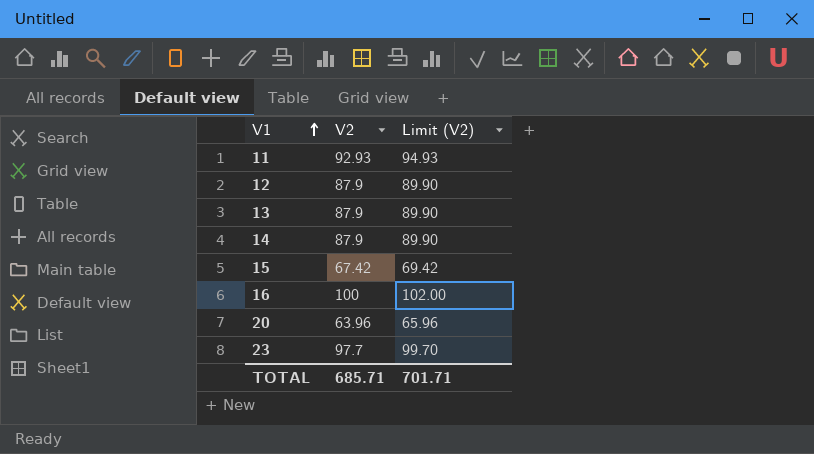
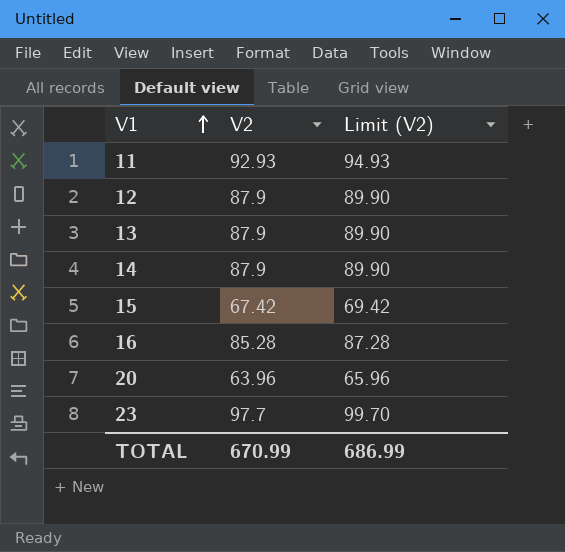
16 | V2: 100 -> 85.28
16 | Limit (V2): 102.00 -> 87.28
TOTAL | V2: 685.71 -> 670.99
TOTAL | Limit (V2): 701.71 -> 686.99

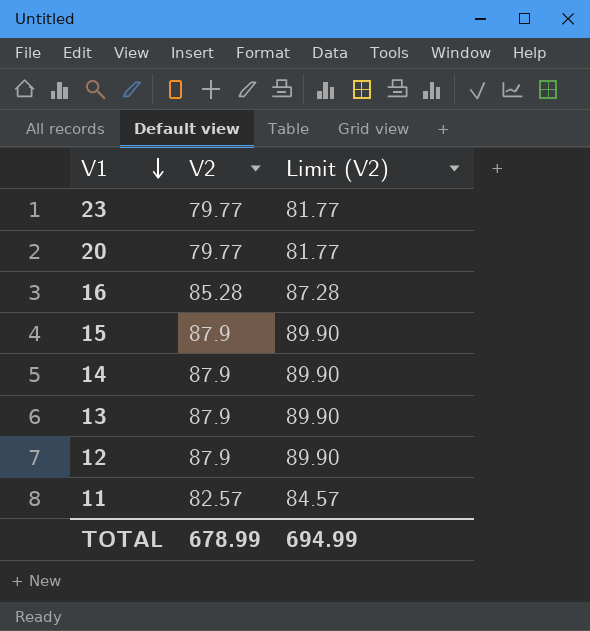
row order: V1 ascending -> V1 descending
23 | V2: 97.7 -> 79.77
23 | Limit (V2): 99.70 -> 81.77
20 | V2: 63.96 -> 79.77
20 | Limit (V2): 65.96 -> 81.77
15 | V2: 67.42 -> 87.9
15 | Limit (V2): 69.42 -> 89.90
11 | V2: 92.93 -> 82.57
11 | Limit (V2): 94.93 -> 84.57
TOTAL | V2: 670.99 -> 678.99
TOTAL | Limit (V2): 686.99 -> 694.99

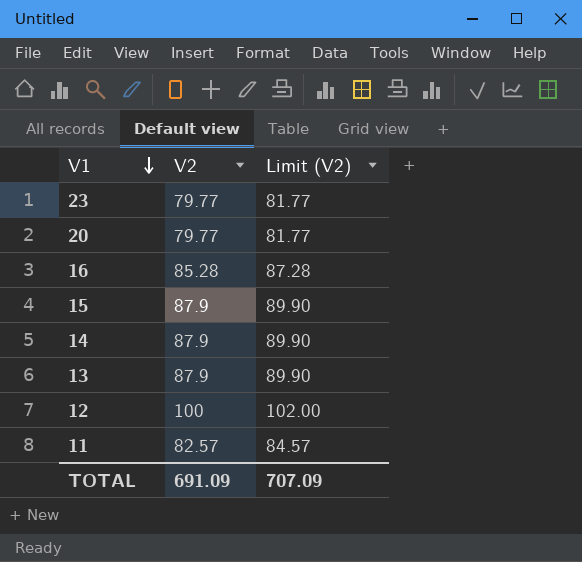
12 | V2: 87.9 -> 100
12 | Limit (V2): 89.90 -> 102.00
TOTAL | V2: 678.99 -> 691.09
TOTAL | Limit (V2): 694.99 -> 707.09

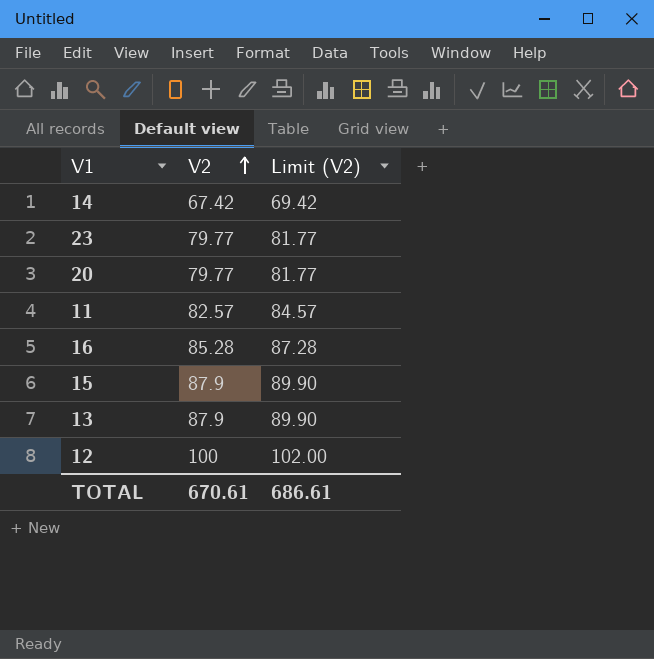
row order: V1 descending -> V2 ascending
14 | V2: 87.9 -> 67.42
14 | Limit (V2): 89.90 -> 69.42
TOTAL | V2: 691.09 -> 670.61
TOTAL | Limit (V2): 707.09 -> 686.61

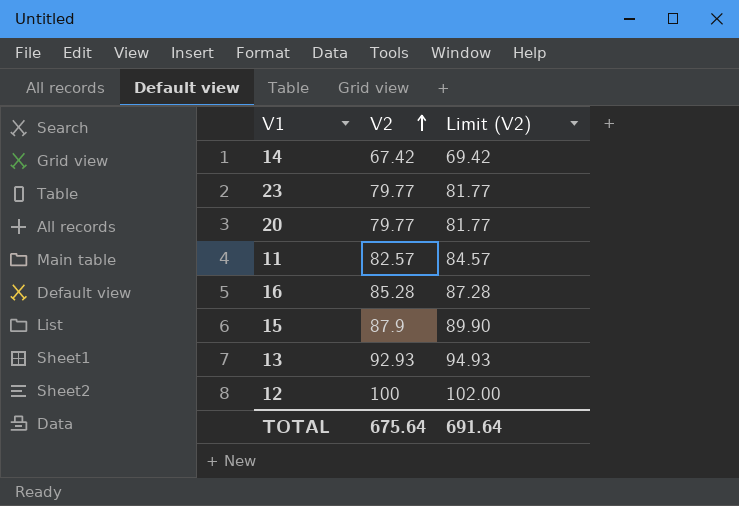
13 | V2: 87.9 -> 92.93
13 | Limit (V2): 89.90 -> 94.93
TOTAL | V2: 670.61 -> 675.64
TOTAL | Limit (V2): 686.61 -> 691.64

